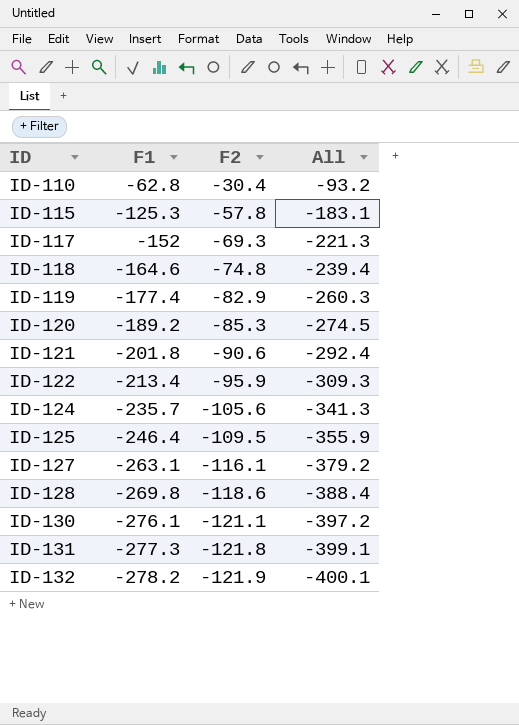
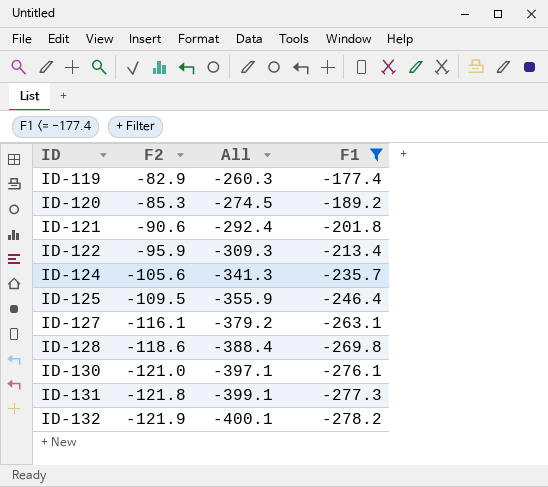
filter: none -> F1 <= -177.4
column F1 | position: 2 -> 4
ID-130 | F2: -121.1 -> -121.0
ID-130 | All: -397.2 -> -397.1

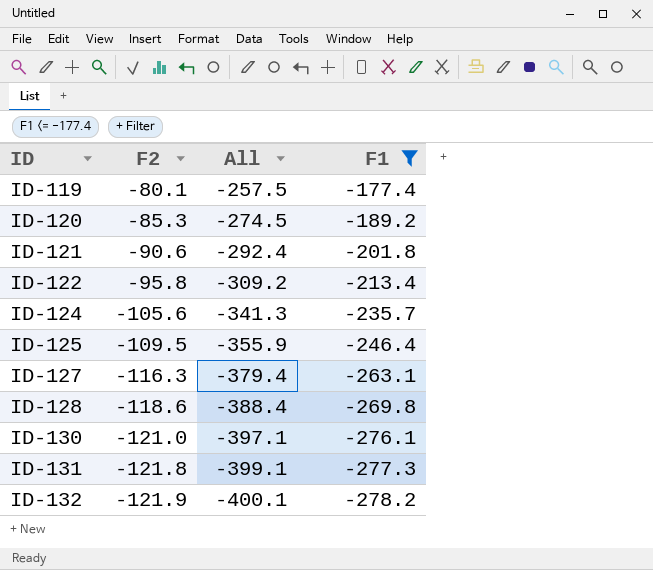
ID-119 | F2: -82.9 -> -80.1
ID-119 | All: -260.3 -> -257.5
ID-122 | F2: -95.9 -> -95.8
ID-122 | All: -309.3 -> -309.2
ID-127 | F2: -116.1 -> -116.3
ID-127 | All: -379.2 -> -379.4

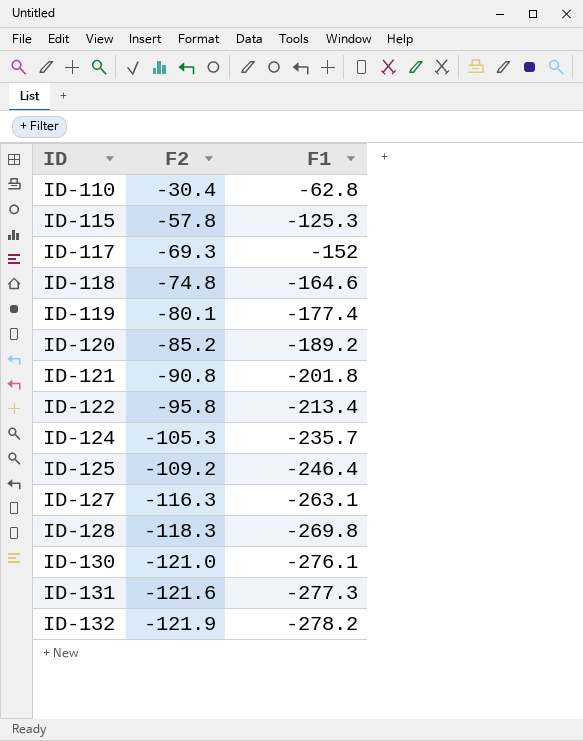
filter: F1 <= -177.4 -> none
column All | formula: [F2] + [F1] -> none
ID-120 | F2: -85.3 -> -85.2
ID-121 | F2: -90.6 -> -90.8
ID-124 | F2: -105.6 -> -105.3
ID-125 | F2: -109.5 -> -109.2
ID-128 | F2: -118.6 -> -118.3
ID-131 | F2: -121.8 -> -121.6

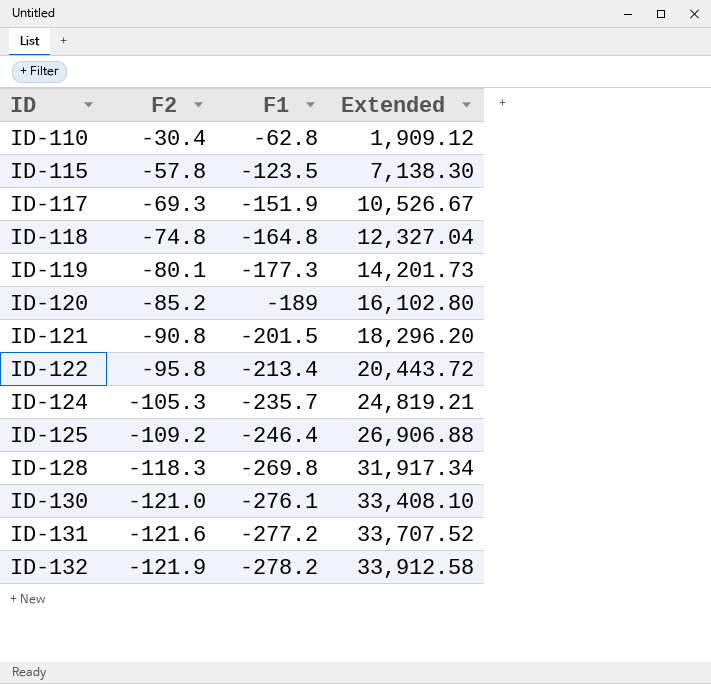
column Extended | formula: none -> [F2] * [F1]
row ID-127: -116.3 | -263.1 -> none
ID-115 | F1: -125.3 -> -123.5
ID-117 | F1: -152 -> -151.9
ID-118 | F1: -164.6 -> -164.8
ID-119 | F1: -177.4 -> -177.3
ID-120 | F1: -189.2 -> -189
ID-121 | F1: -201.8 -> -201.5
ID-131 | F1: -277.3 -> -277.2

